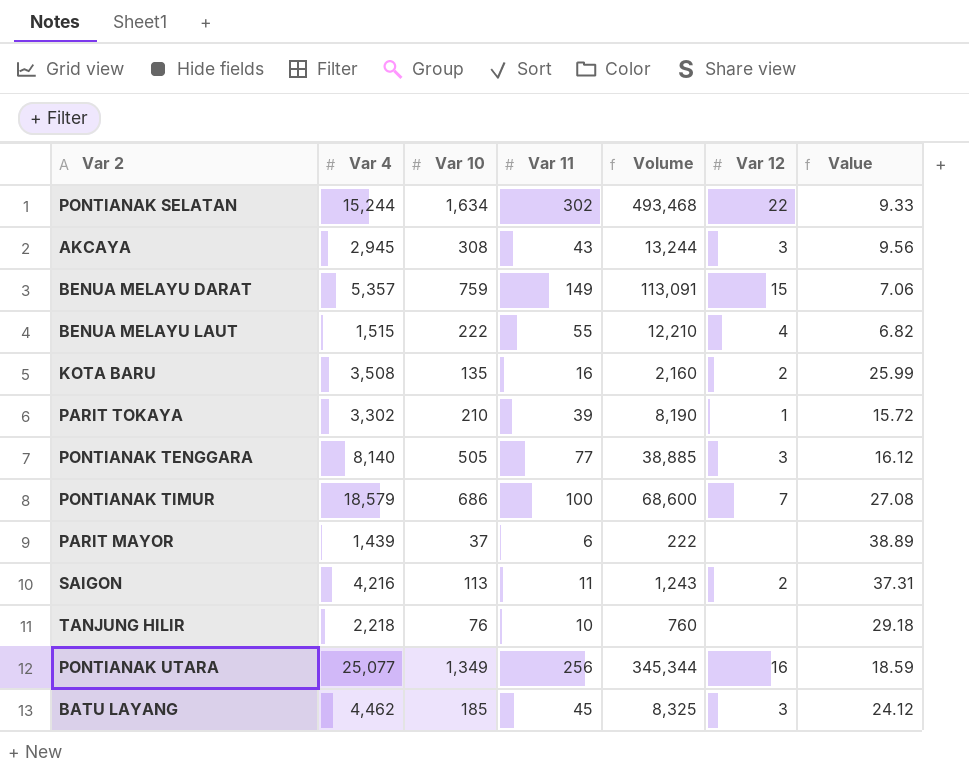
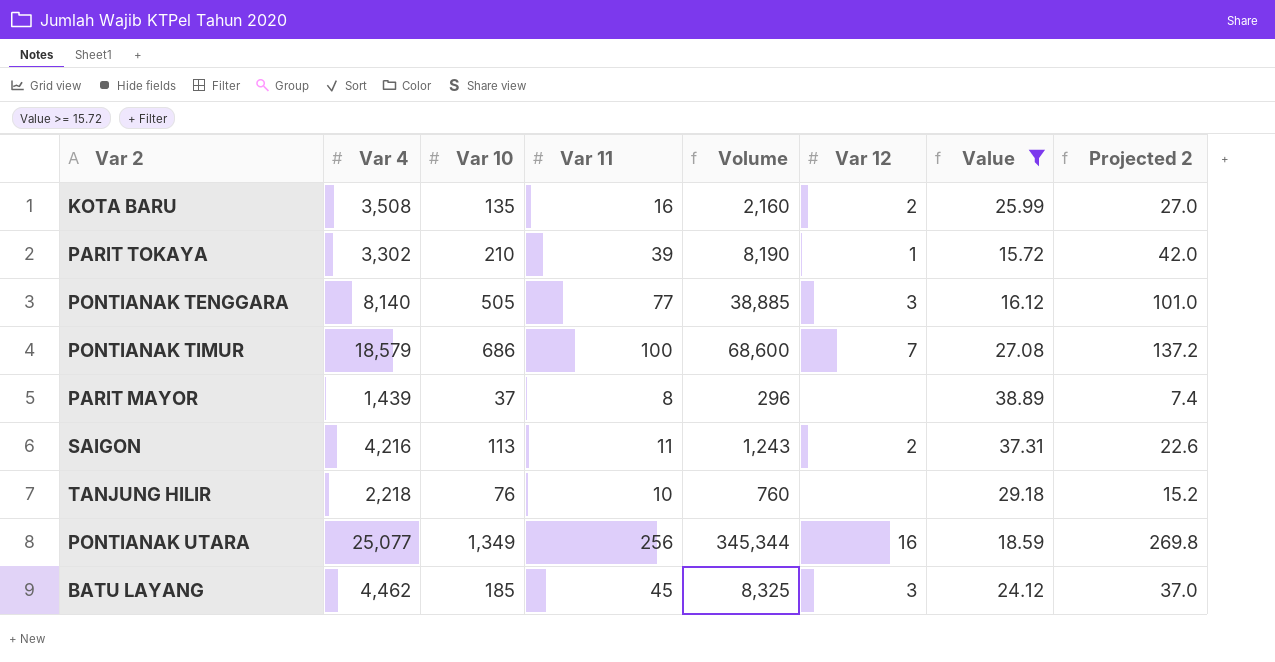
filter: none -> Value >= 15.72
column Projected 2 | formula: none -> [Var 10] * 0.2
PARIT MAYOR | Var 11: 6 -> 8
PARIT MAYOR | Volume: 222 -> 296

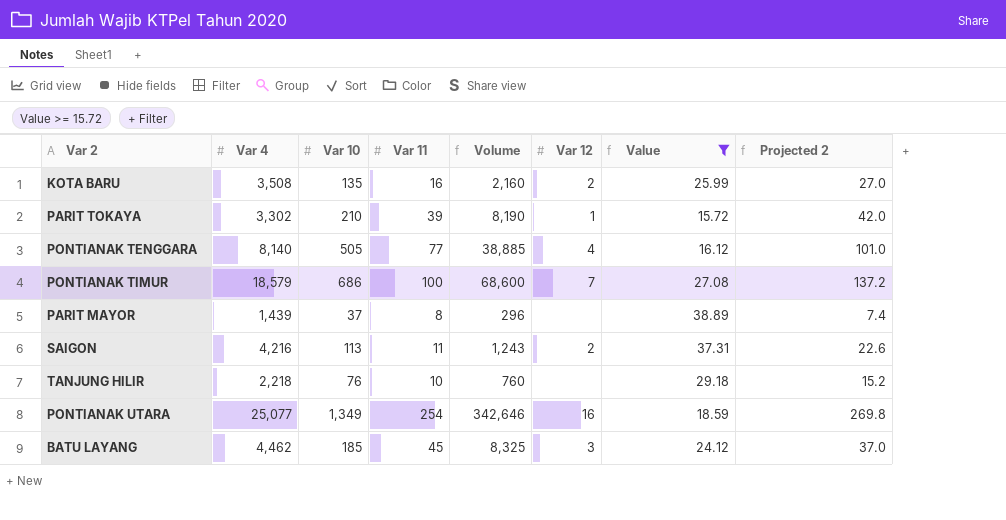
PONTIANAK TENGGARA | Var 12: 3 -> 4
PONTIANAK UTARA | Var 11: 256 -> 254
PONTIANAK UTARA | Volume: 345,344 -> 342,646

